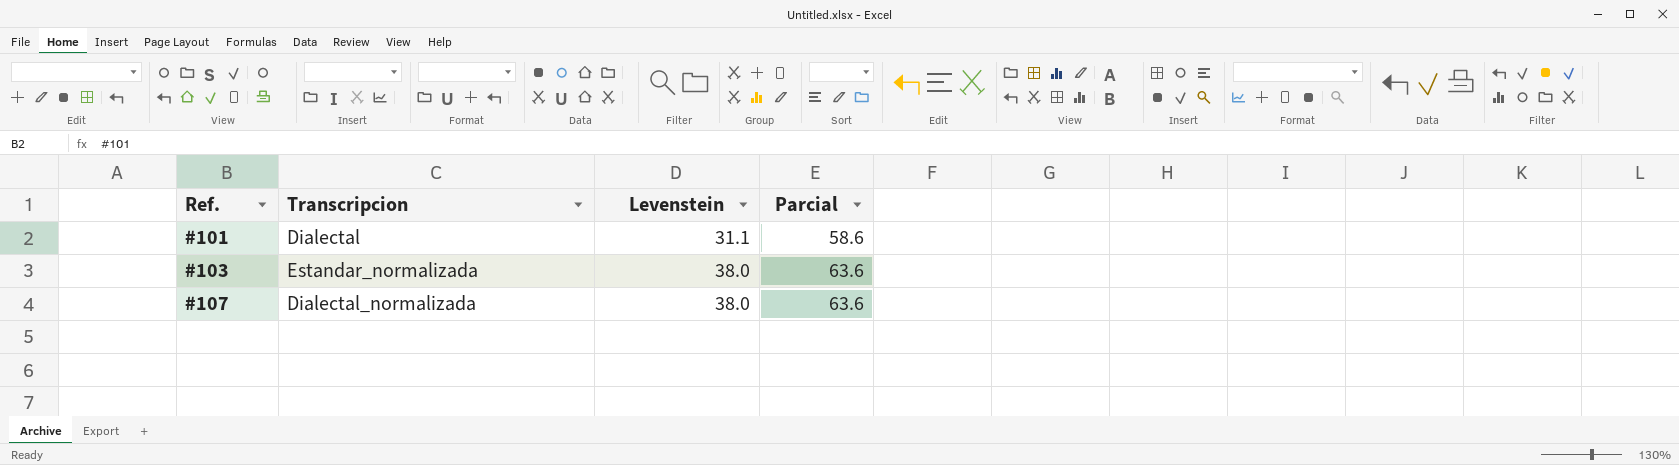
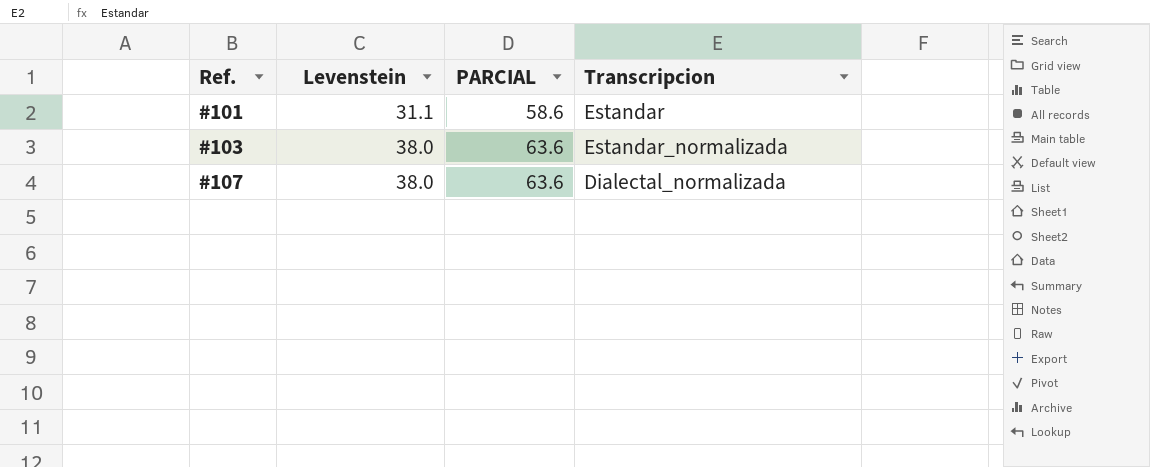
column name: Parcial -> PARCIAL
column Transcripcion | position: 2 -> 4
#101 | Transcripcion: Dialectal -> Estandar

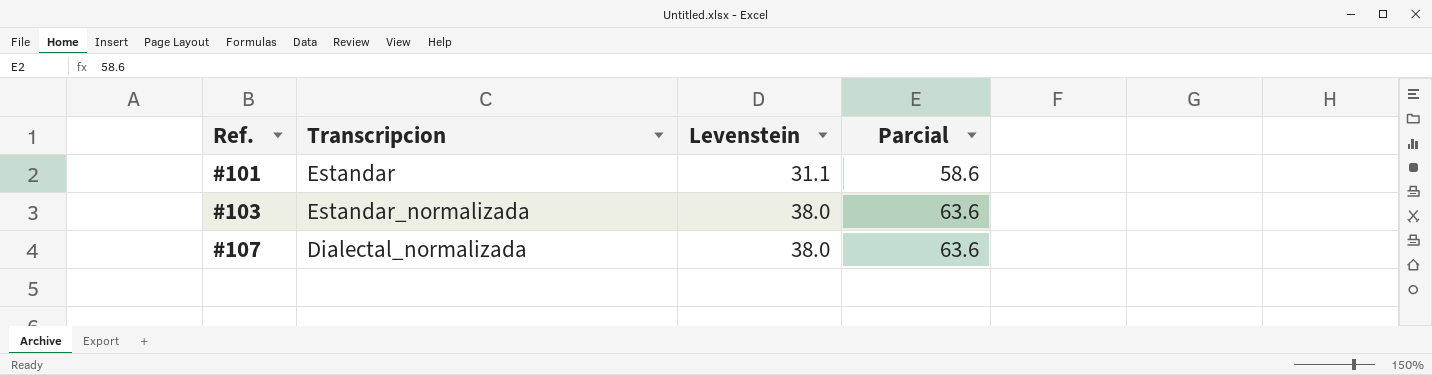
column Transcripcion | position: 4 -> 2
column name: PARCIAL -> Parcial

